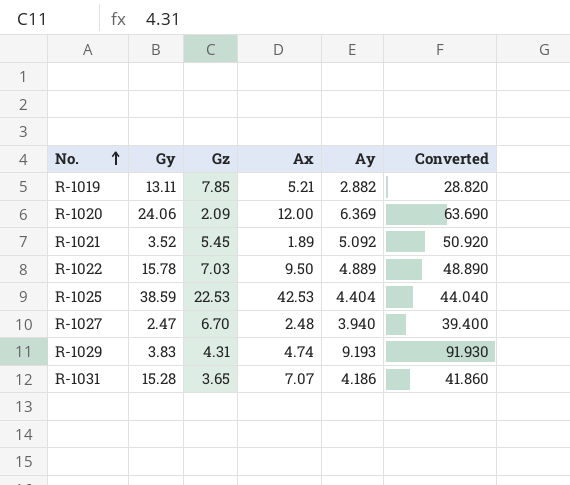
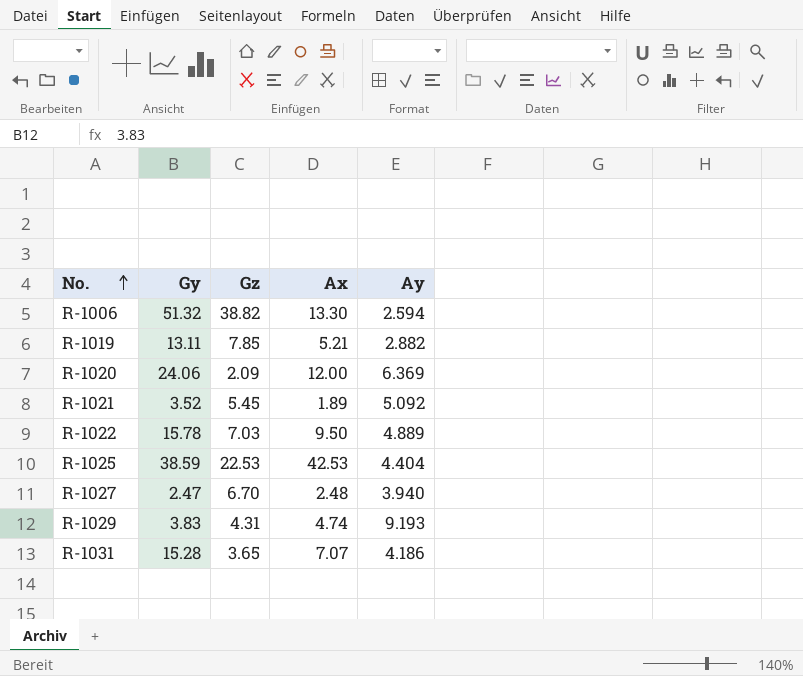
column Converted | formula: [Ay] * 10 -> none
row R-1006: none -> 51.32 | 38.82 | 13.30 | 2.594

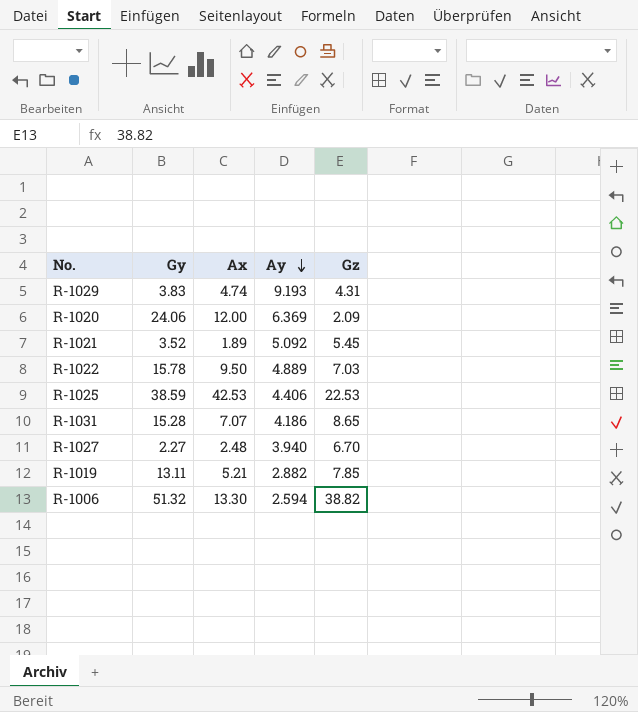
row order: No. ascending -> Ay descending
column Gz | position: 3 -> 5
R-1025 | Ay: 4.404 -> 4.406
R-1031 | Gz: 3.65 -> 8.65
R-1027 | Gy: 2.47 -> 2.27

